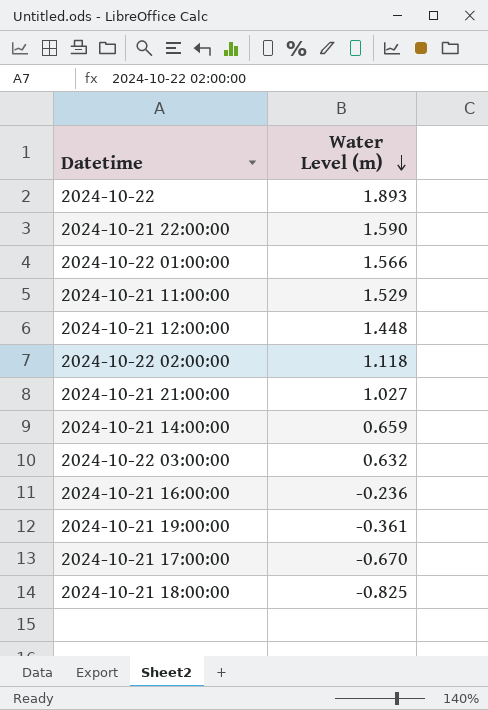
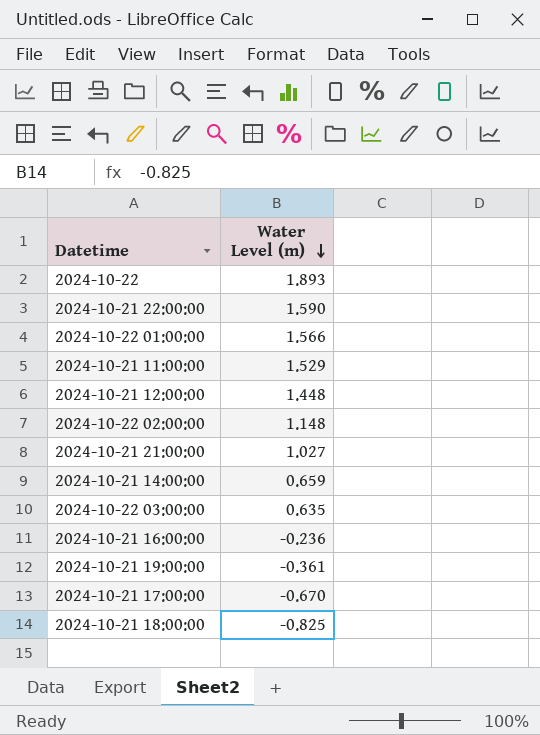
2024-10-22 02:00:00 | Water Level (m): 1.118 -> 1.148
2024-10-22 03:00:00 | Water Level (m): 0.632 -> 0.635

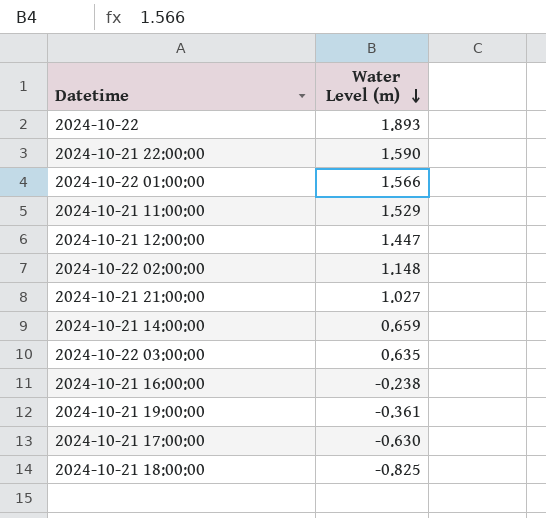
2024-10-21 12:00:00 | Water Level (m): 1.448 -> 1.447
2024-10-21 16:00:00 | Water Level (m): -0.236 -> -0.238
2024-10-21 17:00:00 | Water Level (m): -0.670 -> -0.630

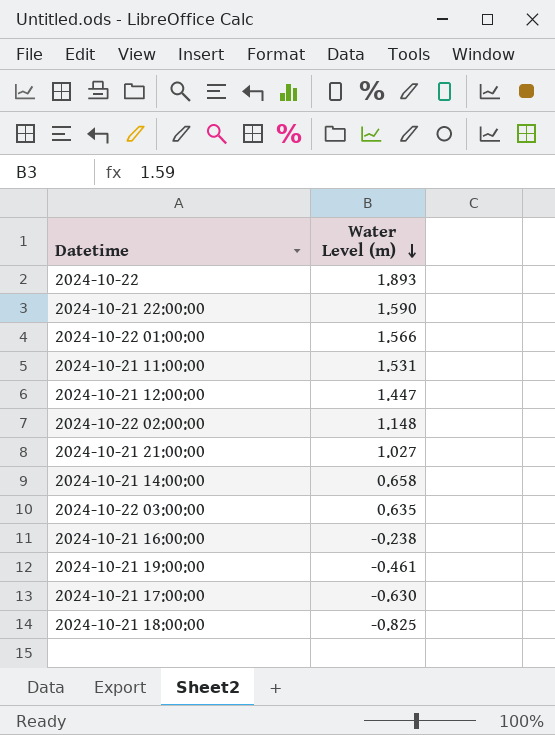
2024-10-21 11:00:00 | Water Level (m): 1.529 -> 1.531
2024-10-21 14:00:00 | Water Level (m): 0.659 -> 0.658
2024-10-21 19:00:00 | Water Level (m): -0.361 -> -0.461

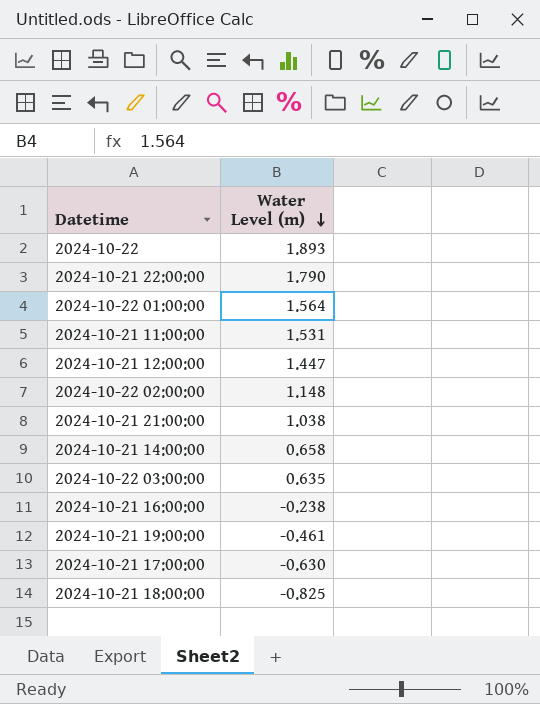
2024-10-21 22:00:00 | Water Level (m): 1.590 -> 1.790
2024-10-22 01:00:00 | Water Level (m): 1.566 -> 1.564
2024-10-21 21:00:00 | Water Level (m): 1.027 -> 1.038

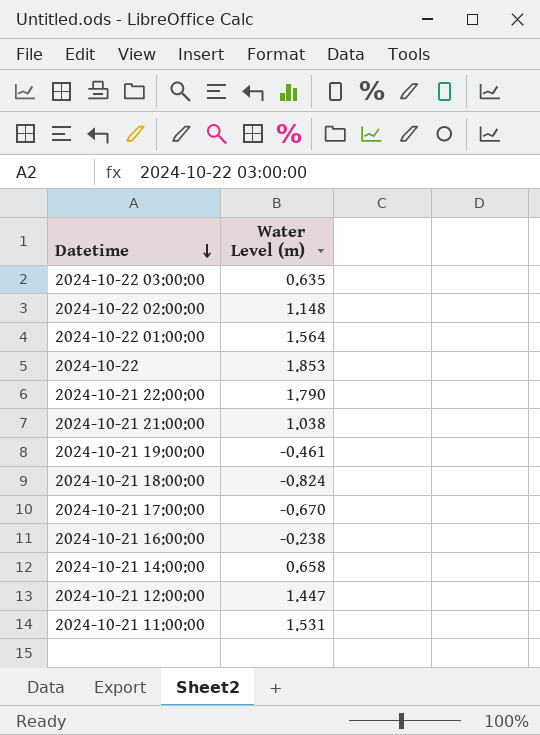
row order: Water Level (m) descending -> Datetime descending
2024-10-22 | Water Level (m): 1.893 -> 1.853
2024-10-21 18:00:00 | Water Level (m): -0.825 -> -0.824
2024-10-21 17:00:00 | Water Level (m): -0.630 -> -0.670

